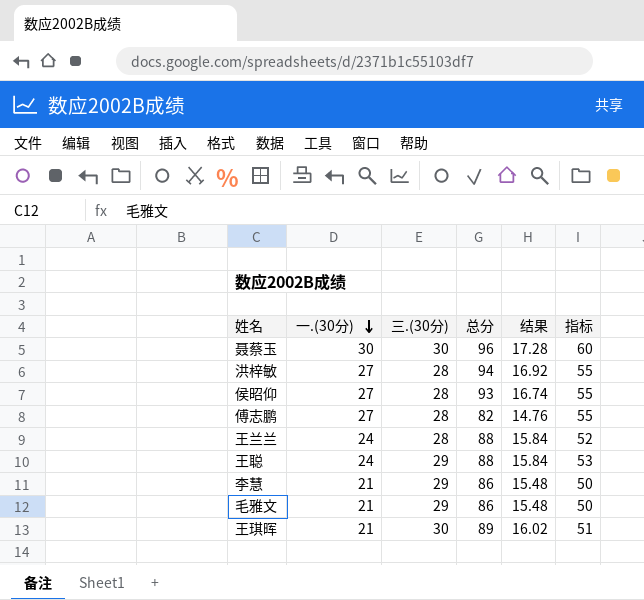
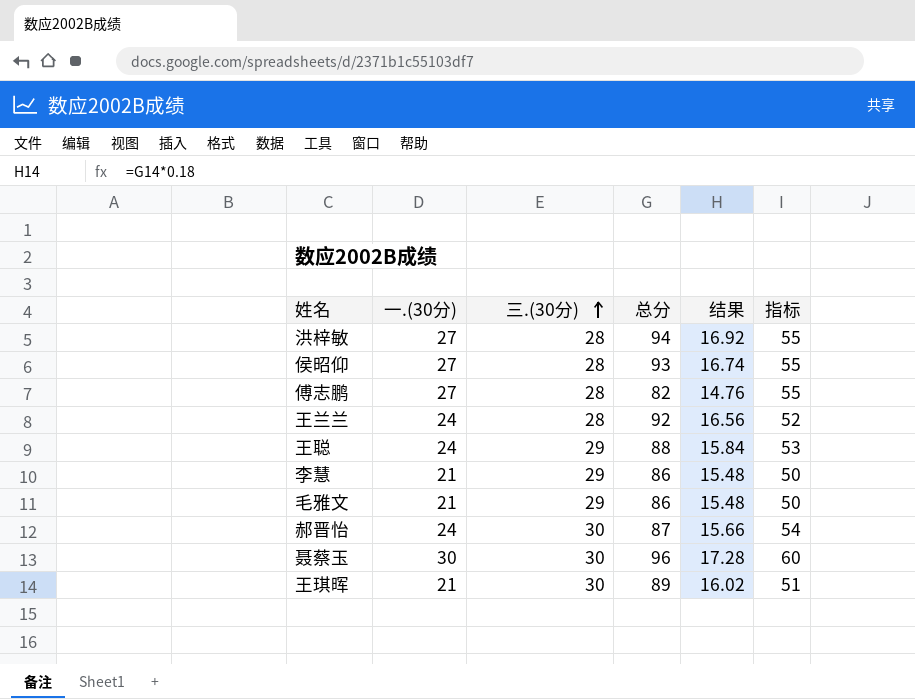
row order: 一.(30分) descending -> 三.(30分) ascending
王兰兰 | 总分: 88 -> 92
王兰兰 | 结果: 15.84 -> 16.56
row 郝晋怡: none -> 24 | 30 | 87 | 15.66 | 54

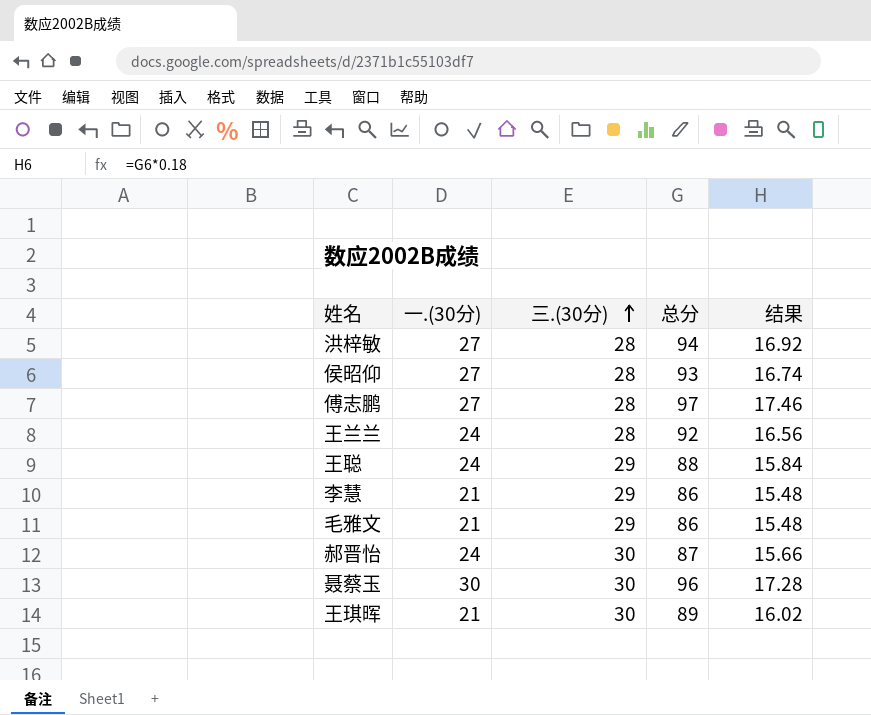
column 指标 | formula: [一.(30分)] + [三.(30分)] -> none
傅志鹏 | 总分: 82 -> 97
傅志鹏 | 结果: 14.76 -> 17.46

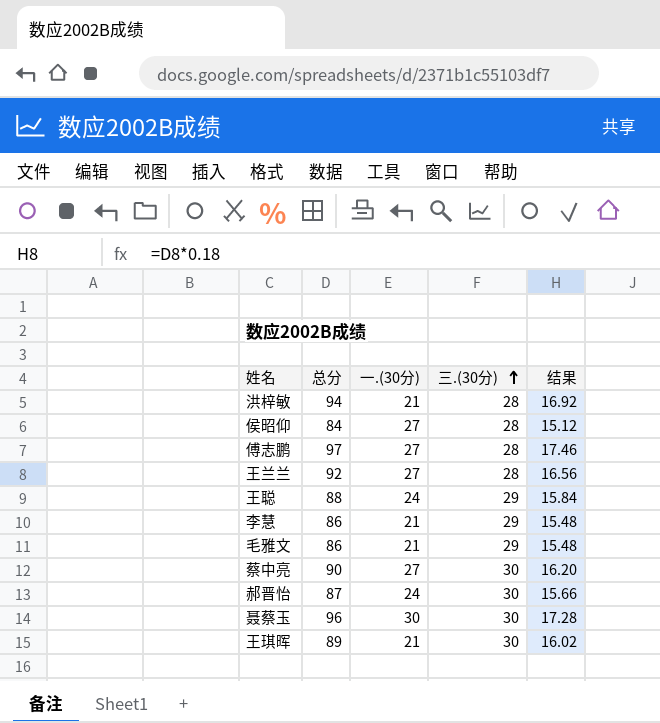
column 总分 | position: 4 -> 2
洪梓敏 | 一.(30分): 27 -> 21
侯昭仰 | 总分: 93 -> 84
侯昭仰 | 结果: 16.74 -> 15.12
王兰兰 | 一.(30分): 24 -> 27
row 蔡中亮: none -> 90 | 27 | 30 | 16.20

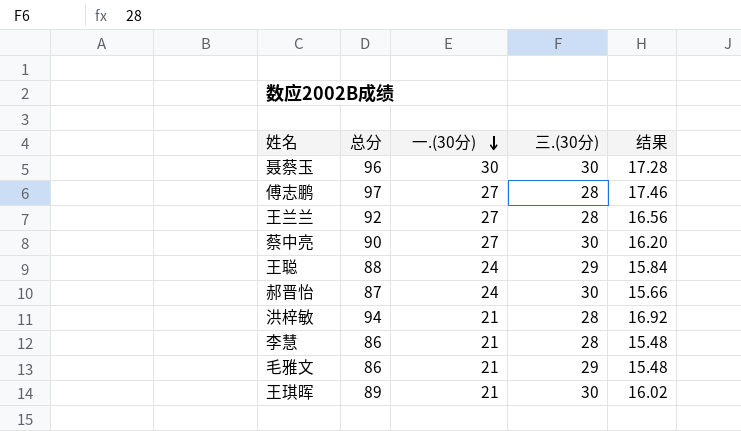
row order: 三.(30分) ascending -> 一.(30分) descending
row 侯昭仰: 84 | 27 | 28 | 15.12 -> none
李慧 | 三.(30分): 29 -> 28

